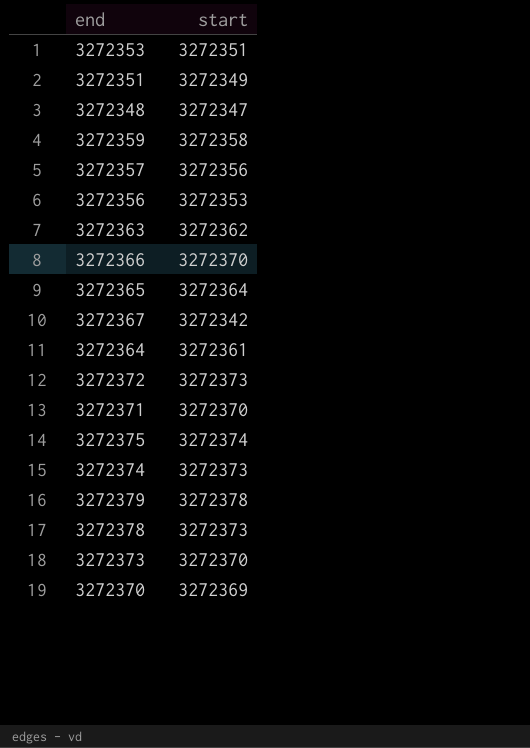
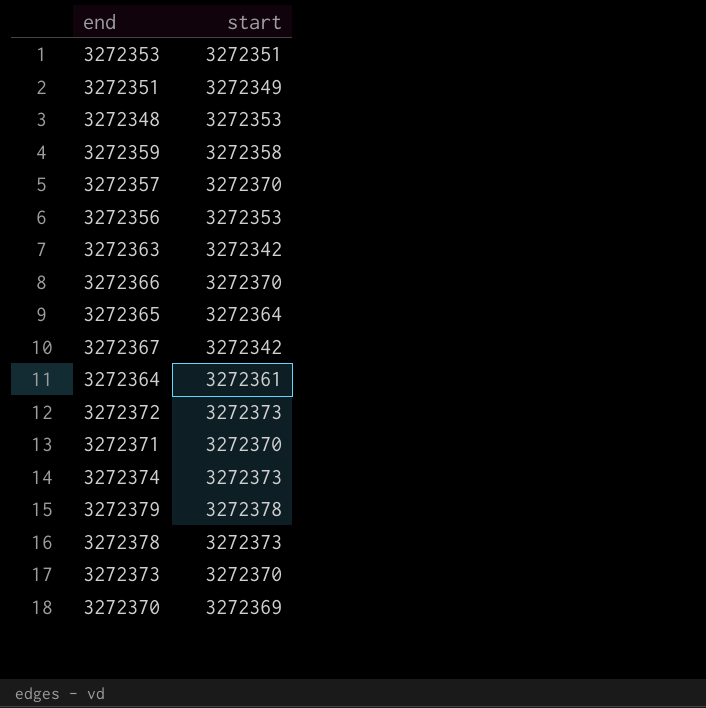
row 3272375: 3272374 -> none
3272348 | start: 3272347 -> 3272353
3272357 | start: 3272356 -> 3272370
3272363 | start: 3272362 -> 3272342

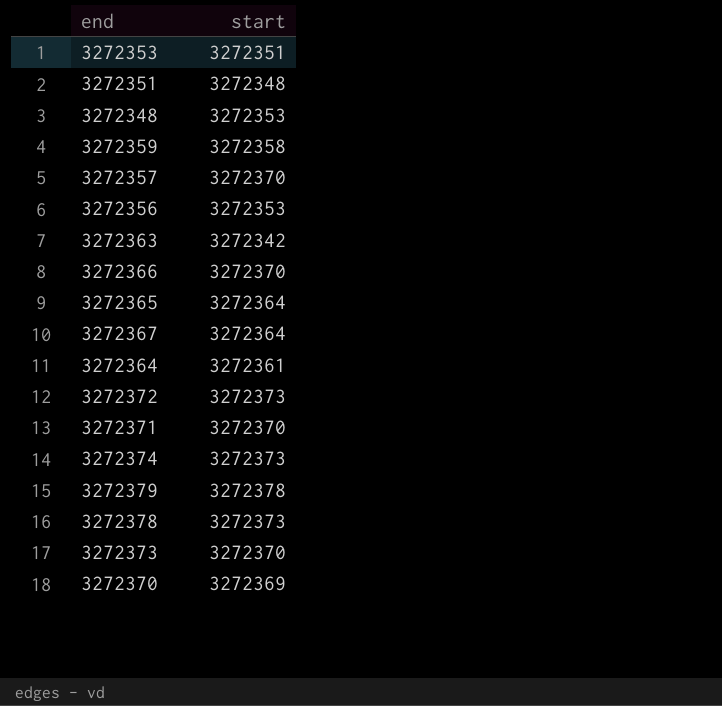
3272351 | start: 3272349 -> 3272348
3272367 | start: 3272342 -> 3272364

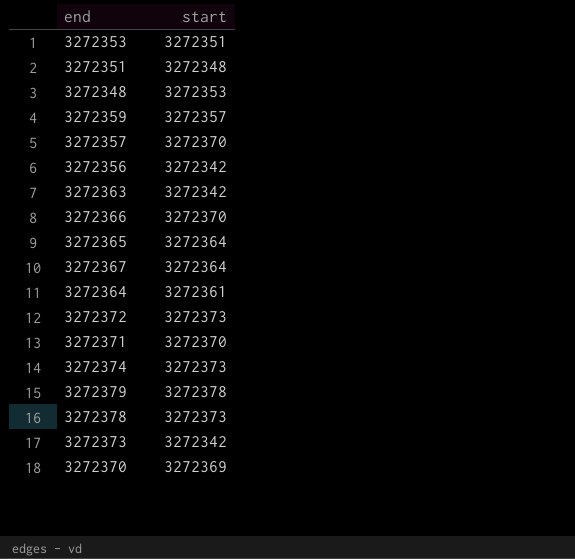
3272359 | start: 3272358 -> 3272357
3272356 | start: 3272353 -> 3272342
3272373 | start: 3272370 -> 3272342

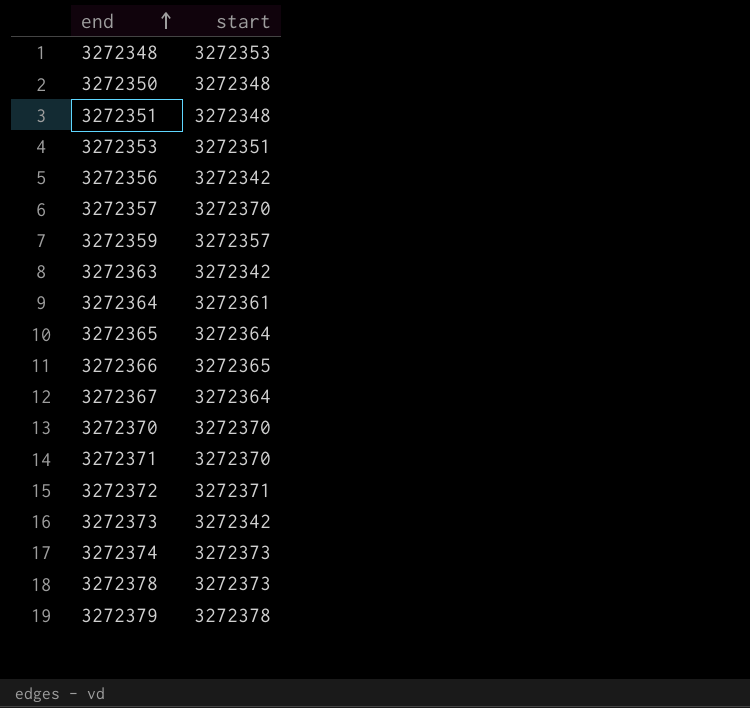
row order: none -> end ascending
row 3272350: none -> 3272348
3272366 | start: 3272370 -> 3272365
3272370 | start: 3272369 -> 3272370
3272372 | start: 3272373 -> 3272371

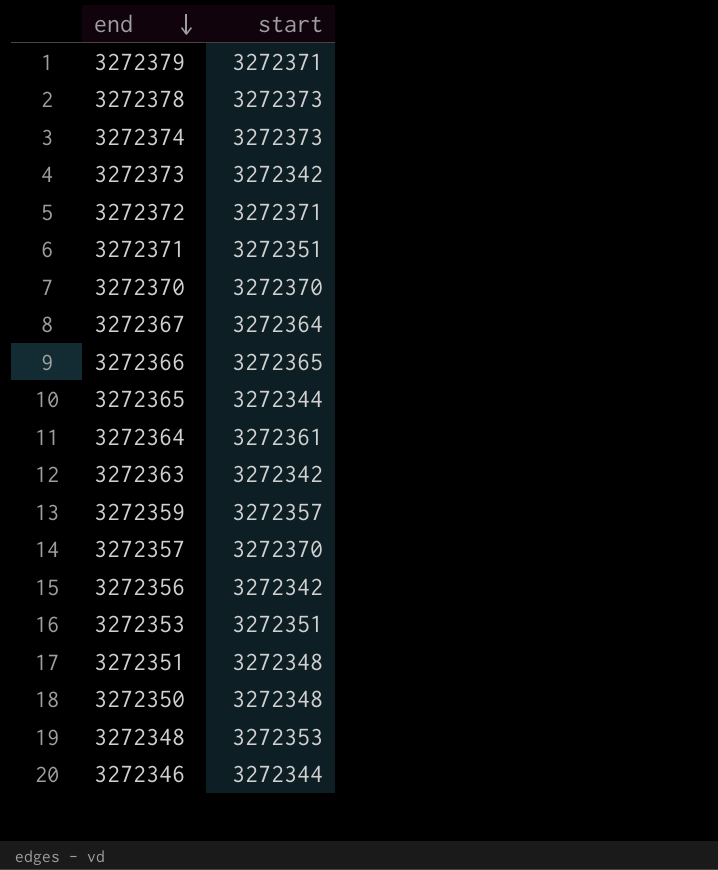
row order: end ascending -> end descending
3272379 | start: 3272378 -> 3272371
3272371 | start: 3272370 -> 3272351
3272365 | start: 3272364 -> 3272344
row 3272346: none -> 3272344

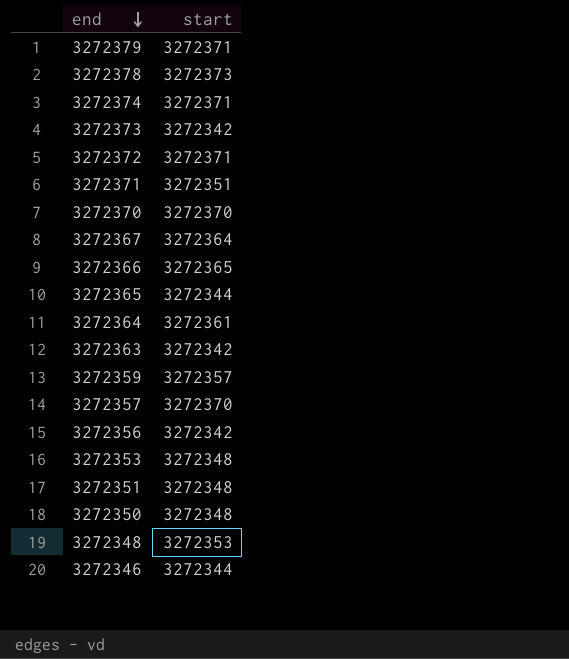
3272374 | start: 3272373 -> 3272371
3272353 | start: 3272351 -> 3272348

